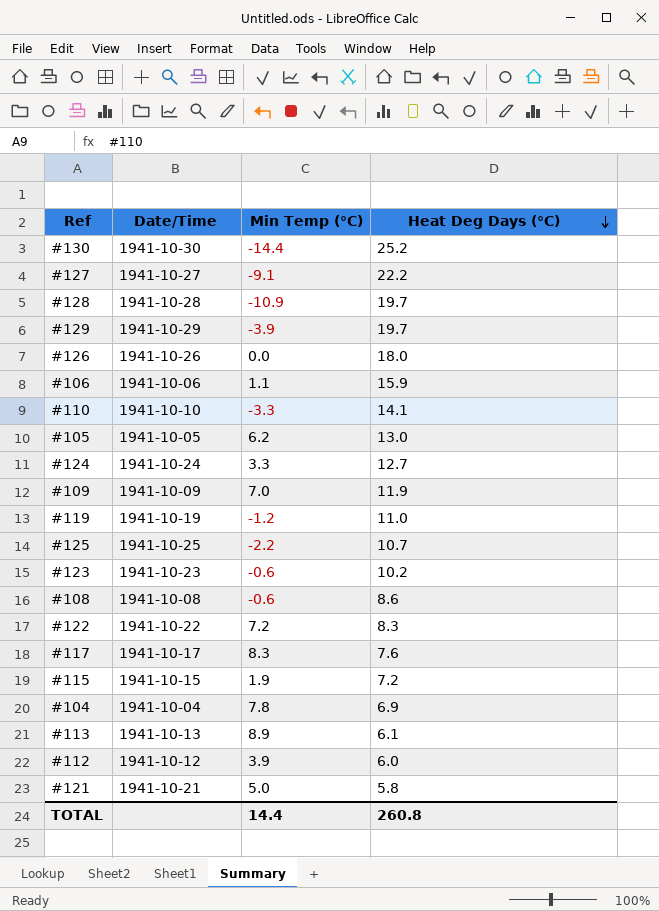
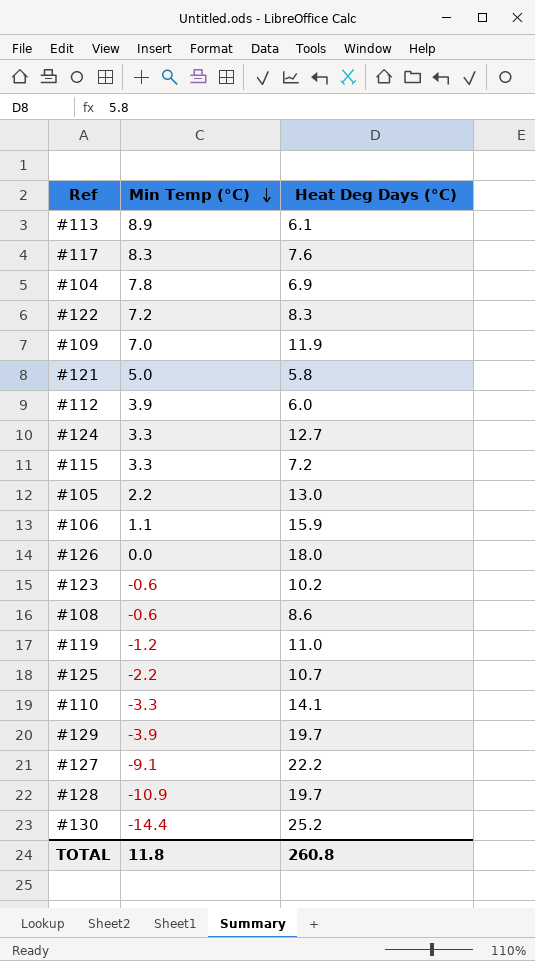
row order: Heat Deg Days (°C) descending -> Min Temp (°C) descending
column Date/Time | position: 2 -> none
#115 | Min Temp (°C): 1.9 -> 3.3
#105 | Min Temp (°C): 6.2 -> 2.2
TOTAL | Min Temp (°C): 14.4 -> 11.8

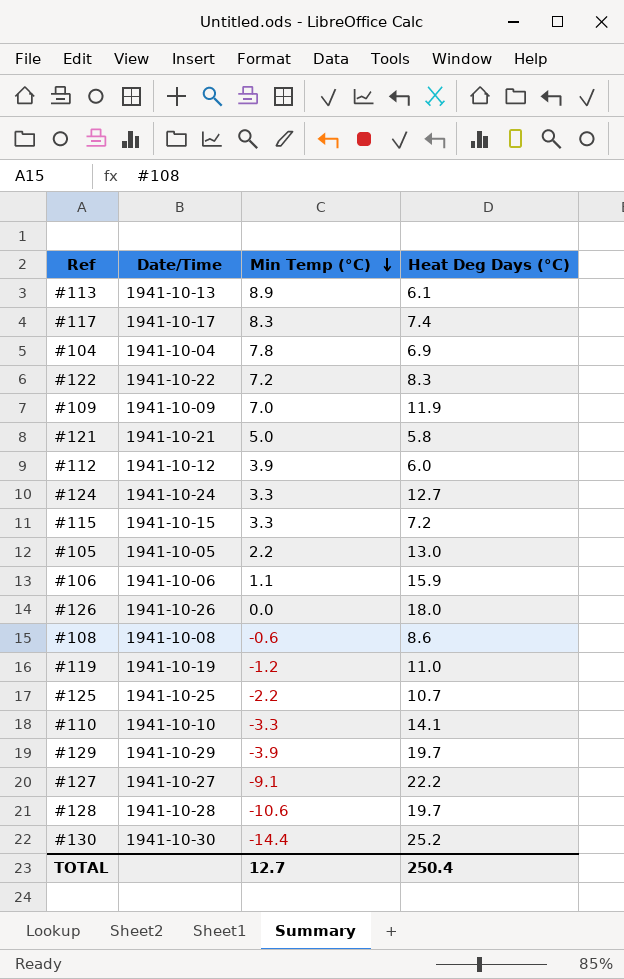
column Date/Time | position: none -> 2
row #123: -0.6 | 10.2 -> none
#117 | Heat Deg Days (°C): 7.6 -> 7.4
#128 | Min Temp (°C): -10.9 -> -10.6
TOTAL | Min Temp (°C): 11.8 -> 12.7
TOTAL | Heat Deg Days (°C): 260.8 -> 250.4

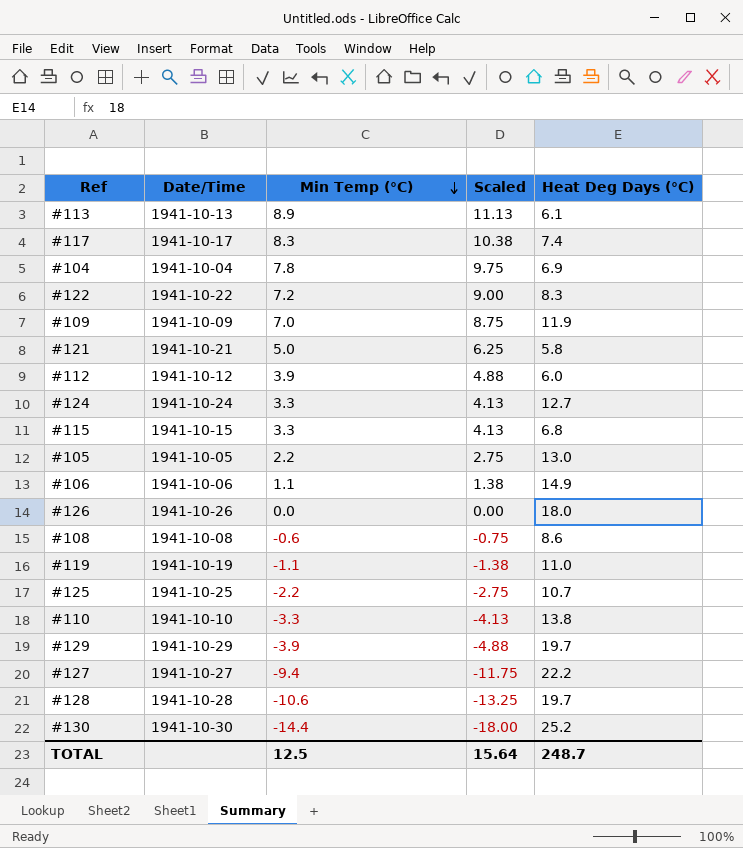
column Scaled | formula: none -> [Min Temp (°C)] * 1.25
#115 | Heat Deg Days (°C): 7.2 -> 6.8
#106 | Heat Deg Days (°C): 15.9 -> 14.9
#119 | Min Temp (°C): -1.2 -> -1.1
#110 | Heat Deg Days (°C): 14.1 -> 13.8
#127 | Min Temp (°C): -9.1 -> -9.4
TOTAL | Min Temp (°C): 12.7 -> 12.5
TOTAL | Heat Deg Days (°C): 250.4 -> 248.7

